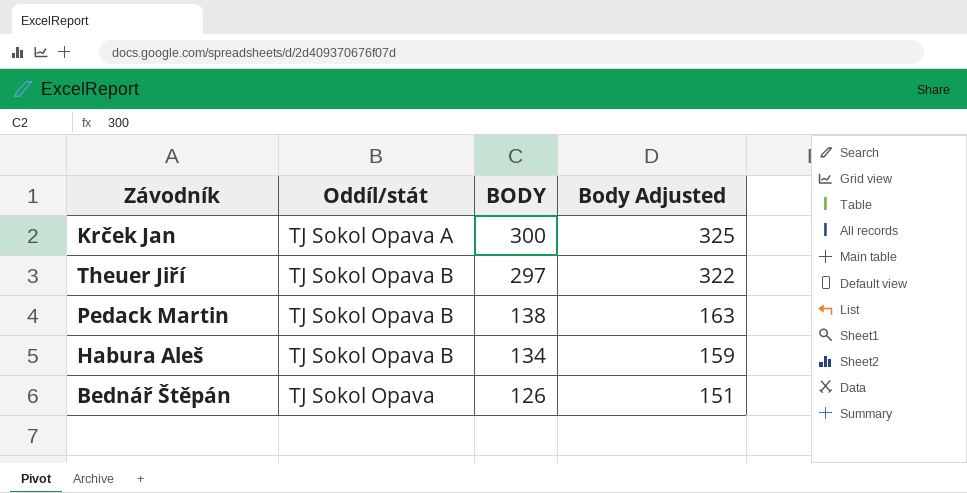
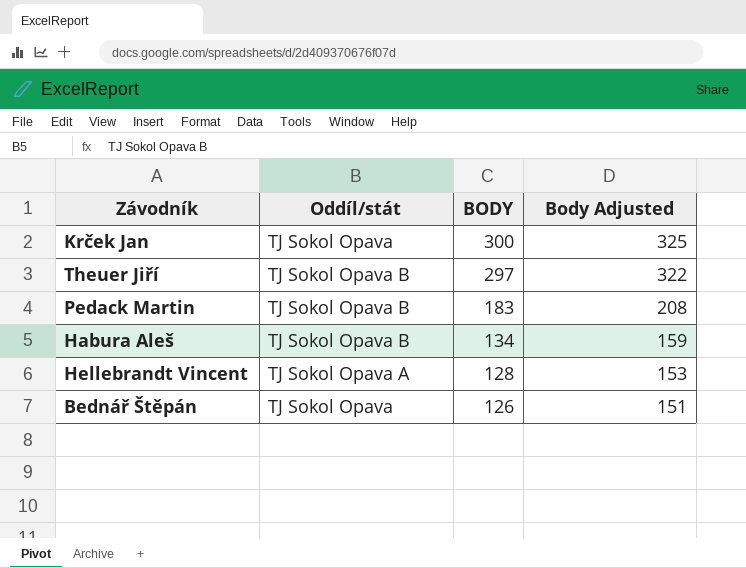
Krček Jan | Oddíl/stát: TJ Sokol Opava A -> TJ Sokol Opava
Pedack Martin | BODY: 138 -> 183
Pedack Martin | Body Adjusted: 163 -> 208
row Hellebrandt Vincent: none -> TJ Sokol Opava A | 128 | 153

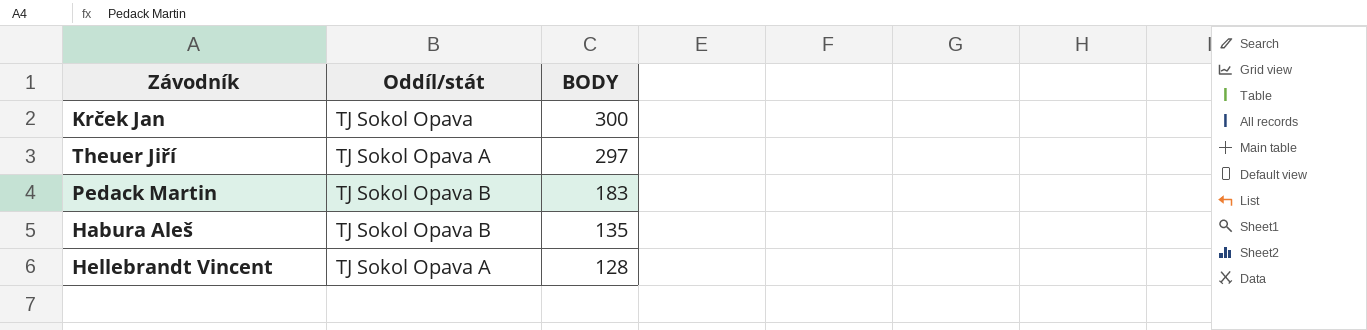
column Body Adjusted | formula: [BODY] + 25 -> none
row Bednář Štěpán: TJ Sokol Opava | 126 | 151 -> none
Theuer Jiří | Oddíl/stát: TJ Sokol Opava B -> TJ Sokol Opava A
Habura Aleš | BODY: 134 -> 135

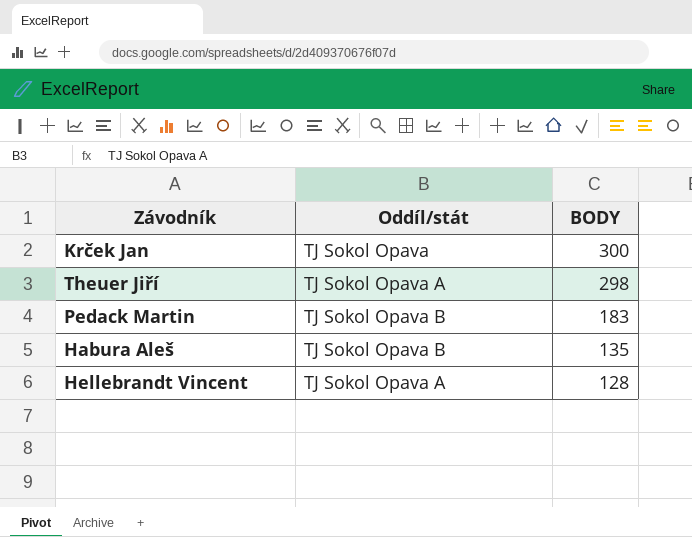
Theuer Jiří | BODY: 297 -> 298

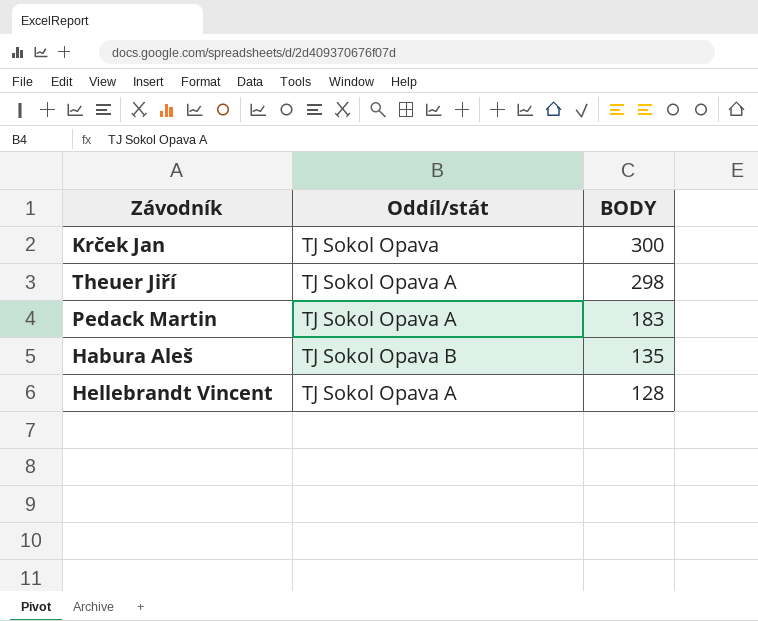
Pedack Martin | Oddíl/stát: TJ Sokol Opava B -> TJ Sokol Opava A

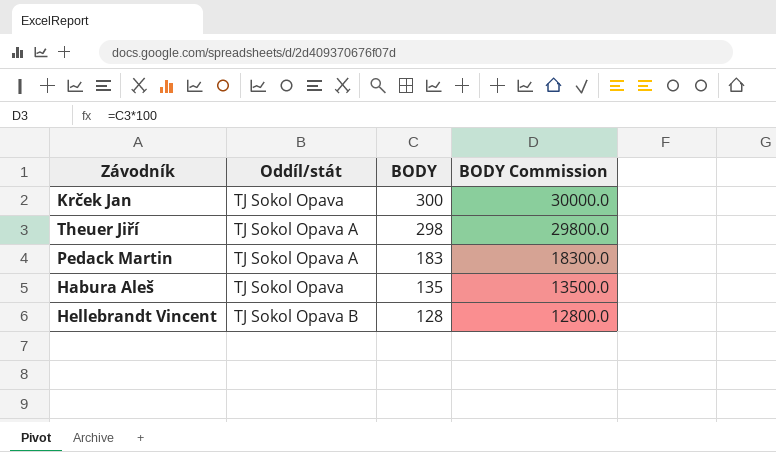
column BODY Commission | formula: none -> [BODY] * 100
Habura Aleš | Oddíl/stát: TJ Sokol Opava B -> TJ Sokol Opava
Hellebrandt Vincent | Oddíl/stát: TJ Sokol Opava A -> TJ Sokol Opava B

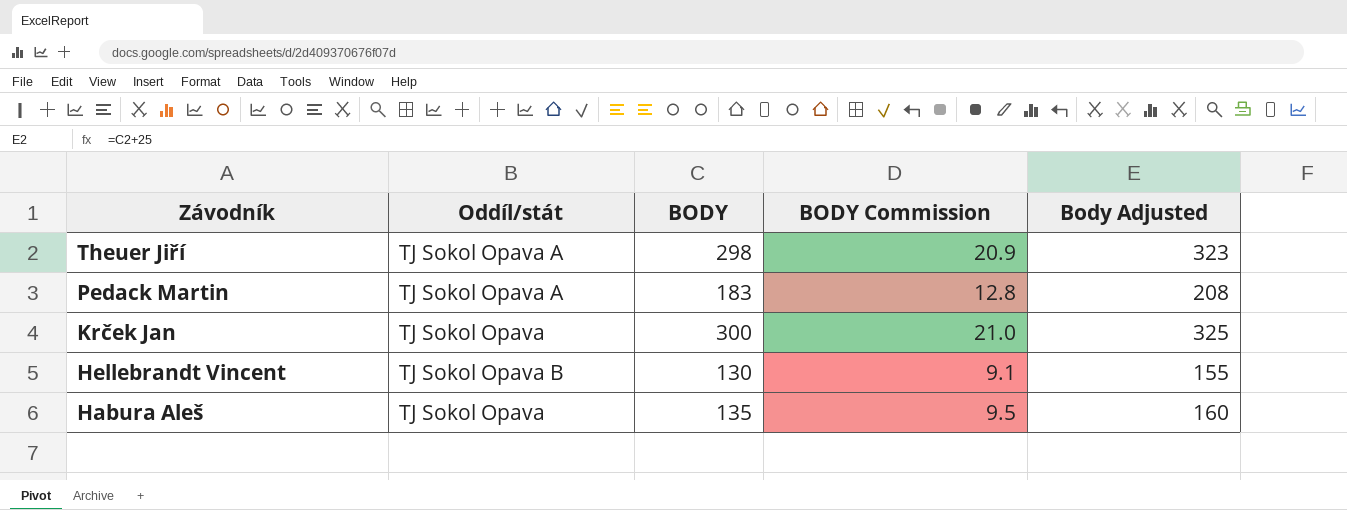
row order: BODY descending -> Závodník descending
column BODY Commission | formula: [BODY] * 100 -> [BODY] * 0.07
column Body Adjusted | formula: none -> [BODY] + 25
Hellebrandt Vincent | BODY: 128 -> 130

